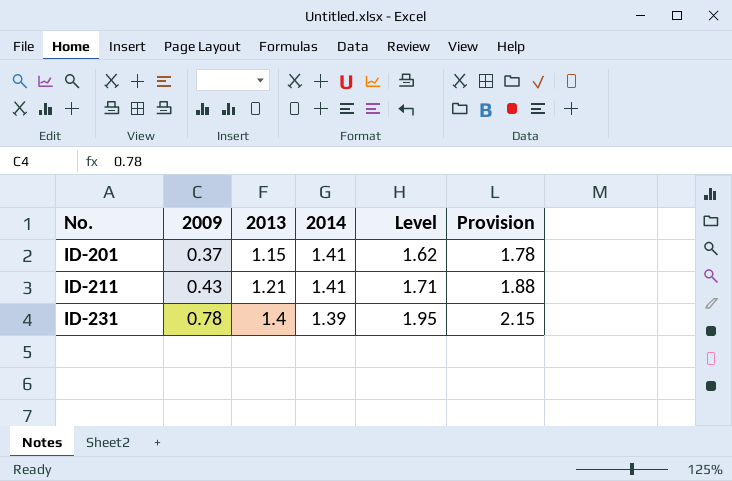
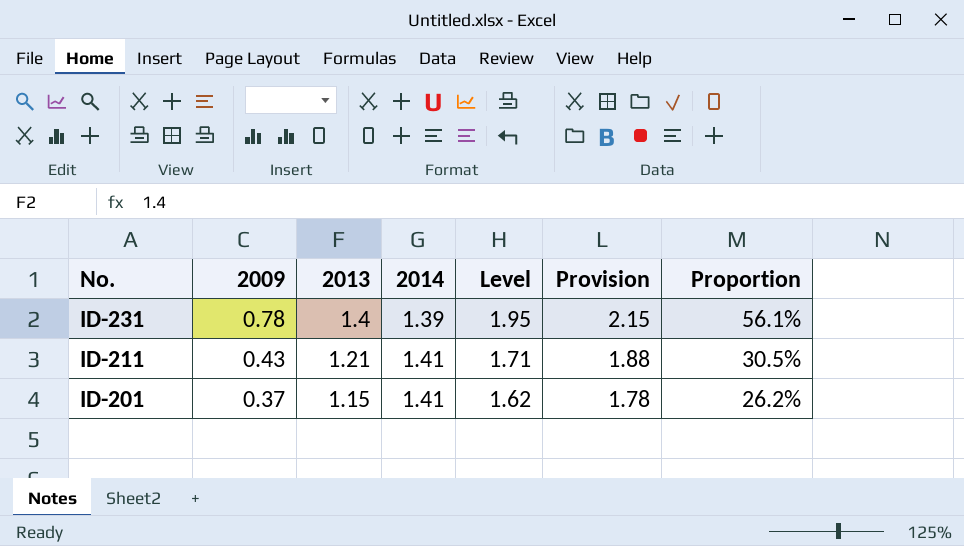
row order: No. ascending -> No. descending
column Proportion | formula: none -> [2009] / [2014]

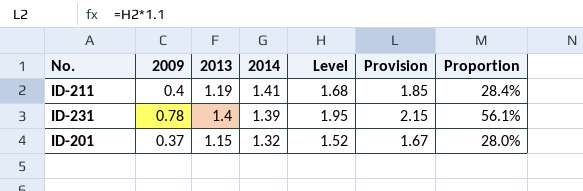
row order: No. descending -> 2014 descending
ID-211 | 2009: 0.43 -> 0.4
ID-211 | 2013: 1.21 -> 1.19
ID-211 | Level: 1.71 -> 1.68
ID-211 | Provision: 1.88 -> 1.85
ID-211 | Proportion: 30.5% -> 28.4%
ID-201 | 2014: 1.41 -> 1.32
ID-201 | Level: 1.62 -> 1.52
ID-201 | Provision: 1.78 -> 1.67
ID-201 | Proportion: 26.2% -> 28.0%

